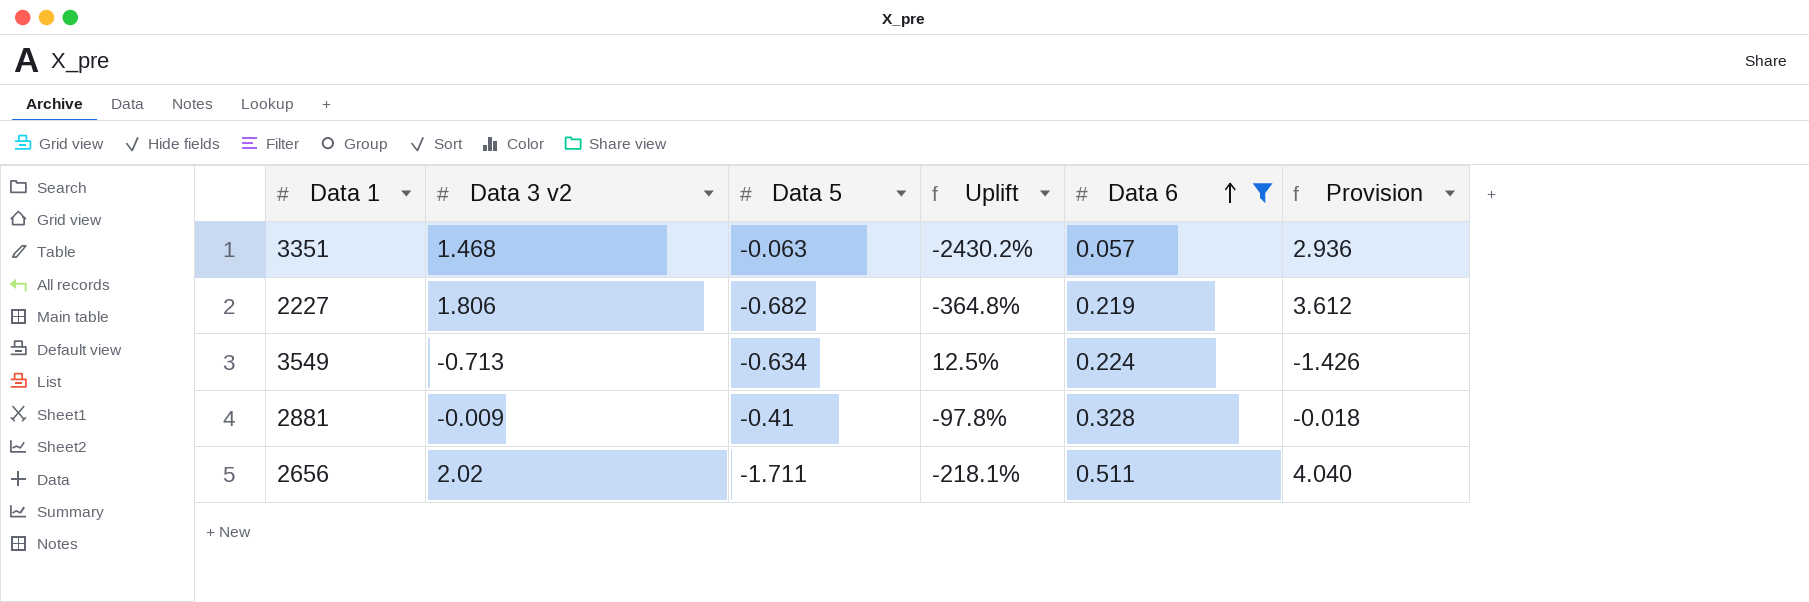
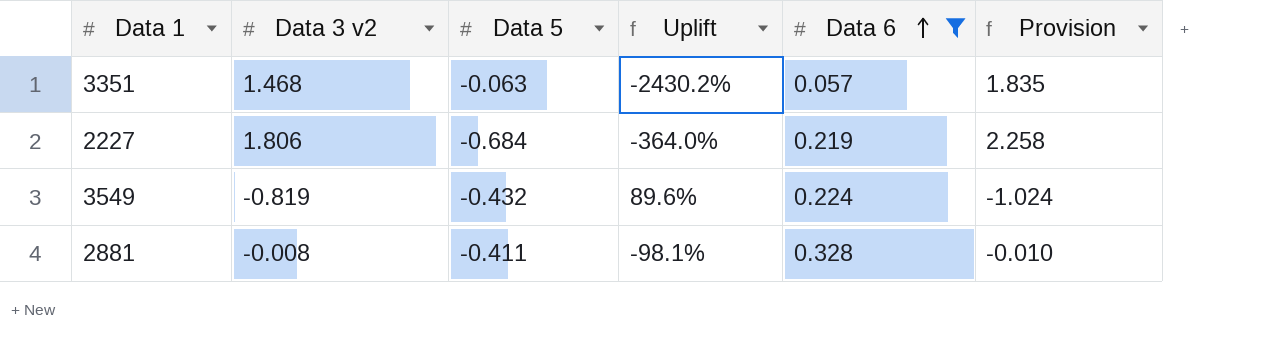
column Provision | formula: [Data 3 v2] * 2 -> [Data 3 v2] * 1.25
row 2656: 2.02 | -1.711 | -218.1% | 0.511 | 4.040 -> none
2227 | Data 5: -0.682 -> -0.684
2227 | Uplift: -364.8% -> -364.0%
3549 | Data 3 v2: -0.713 -> -0.819
3549 | Data 5: -0.634 -> -0.432
3549 | Uplift: 12.5% -> 89.6%
2881 | Data 3 v2: -0.009 -> -0.008
2881 | Data 5: -0.41 -> -0.411
2881 | Uplift: -97.8% -> -98.1%

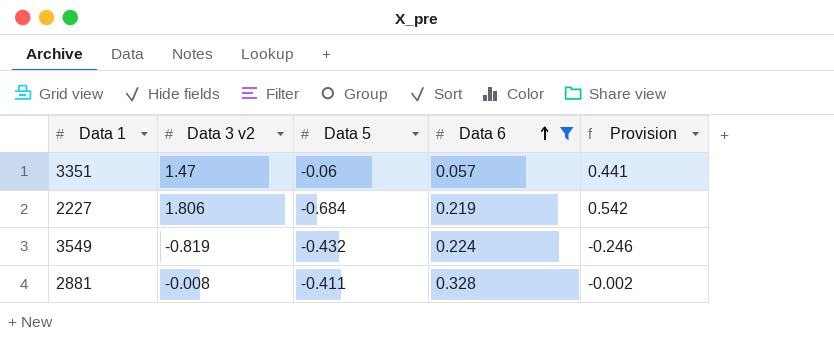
column Uplift | formula: ([Data 3 v2] - [Data 5]) / [Data 5] -> none
column Provision | formula: [Data 3 v2] * 1.25 -> [Data 3 v2] * 0.3
3351 | Data 3 v2: 1.468 -> 1.47
3351 | Data 5: -0.063 -> -0.06

